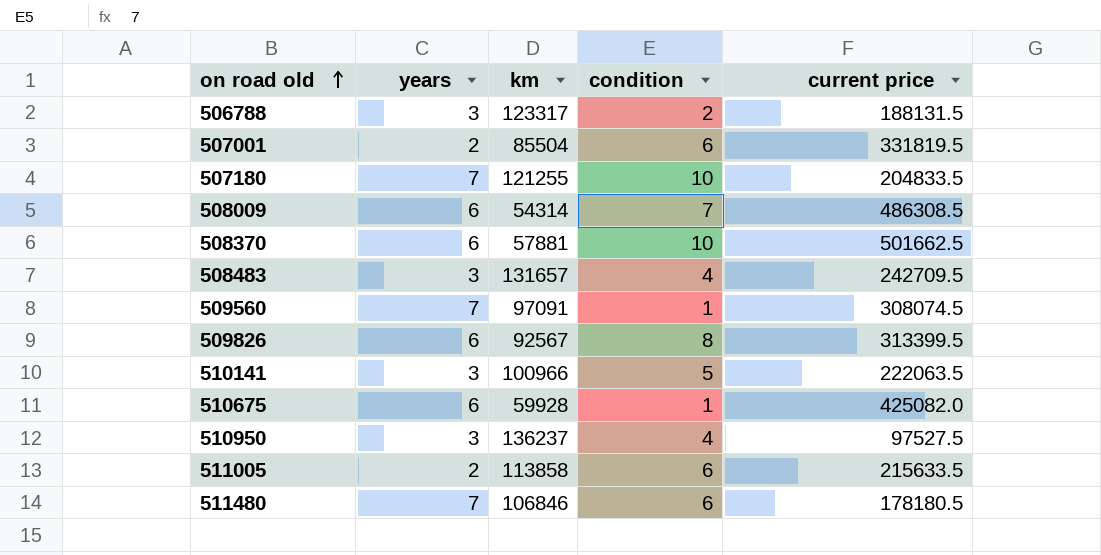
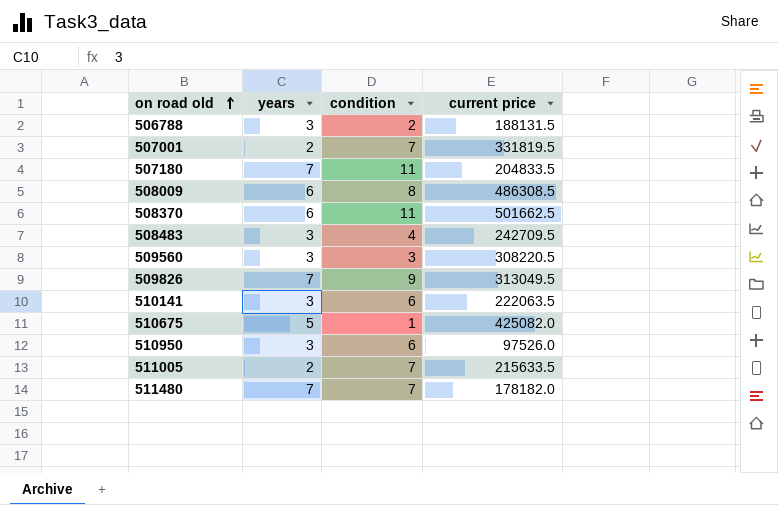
column km | position: 3 -> none
507001 | condition: 6 -> 7
507180 | condition: 10 -> 11
508009 | condition: 7 -> 8
508370 | condition: 10 -> 11
509560 | years: 7 -> 3
509560 | condition: 1 -> 3
509560 | current price: 308074.5 -> 308220.5
509826 | years: 6 -> 7
509826 | condition: 8 -> 9
509826 | current price: 313399.5 -> 313049.5
510141 | condition: 5 -> 6
510675 | years: 6 -> 5
510950 | condition: 4 -> 6
510950 | current price: 97527.5 -> 97526.0
511005 | condition: 6 -> 7
511480 | condition: 6 -> 7
511480 | current price: 178180.5 -> 178182.0

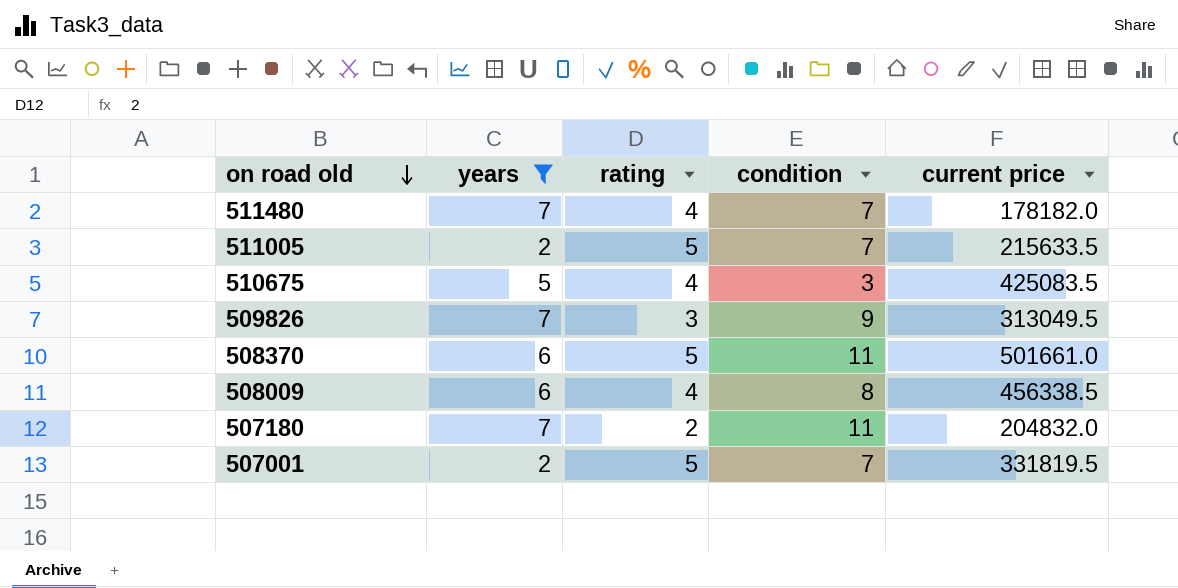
filter: none -> years != 3
row order: on road old ascending -> on road old descending
column rating | position: none -> 3
510675 | condition: 1 -> 3
510675 | current price: 425082.0 -> 425083.5
508370 | current price: 501662.5 -> 501661.0
508009 | current price: 486308.5 -> 456338.5
507180 | current price: 204833.5 -> 204832.0

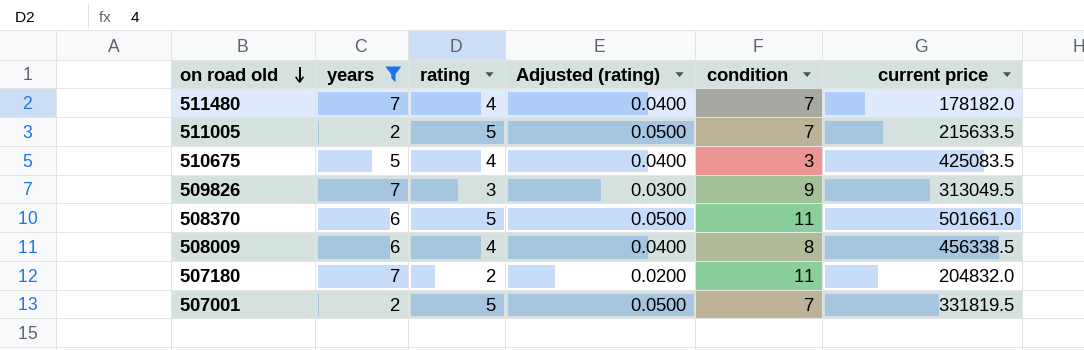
column Adjusted (rating) | formula: none -> [rating] * 0.01

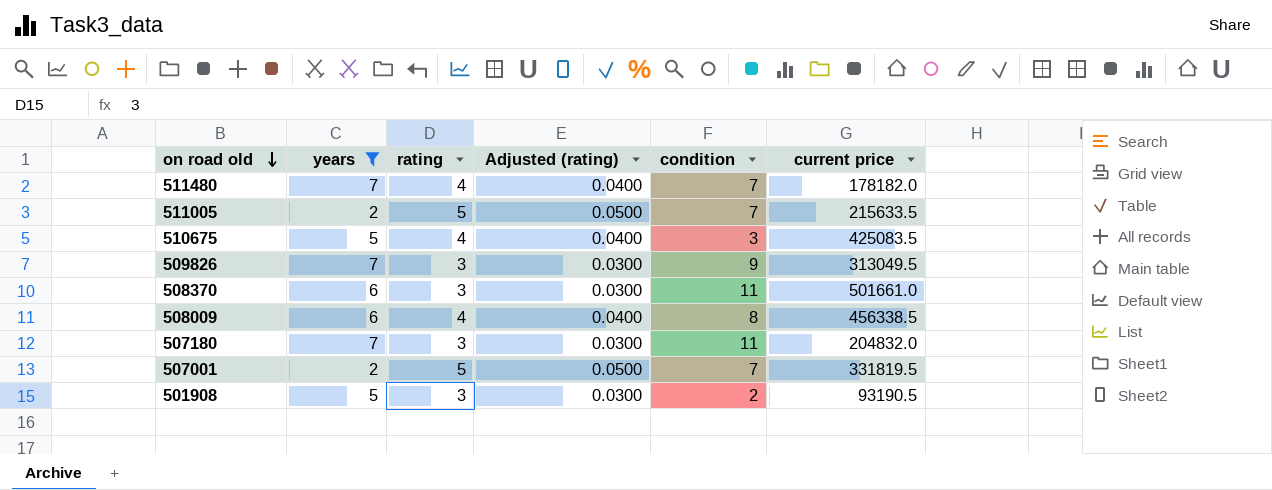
508370 | rating: 5 -> 3
508370 | Adjusted (rating): 0.0500 -> 0.0300
507180 | rating: 2 -> 3
507180 | Adjusted (rating): 0.0200 -> 0.0300
row 501908: none -> 5 | 3 | 0.0300 | 2 | 93190.5

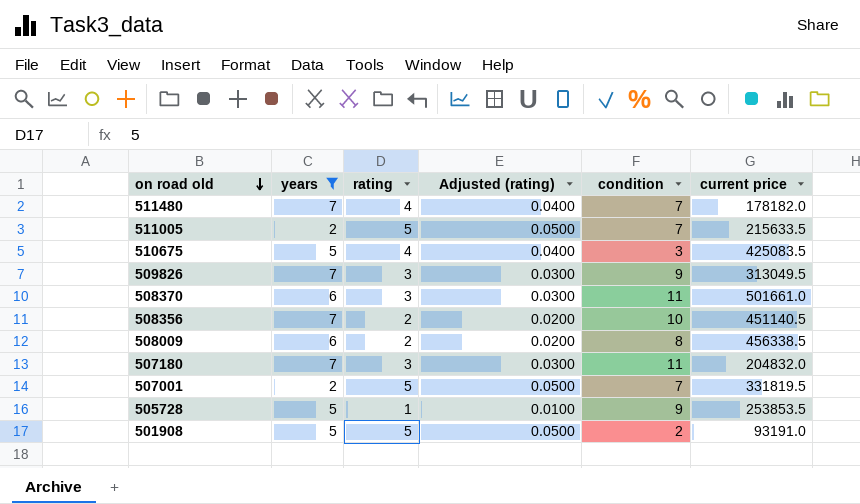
row 508356: none -> 7 | 2 | 0.0200 | 10 | 451140.5
508009 | rating: 4 -> 2
508009 | Adjusted (rating): 0.0400 -> 0.0200
row 505728: none -> 5 | 1 | 0.0100 | 9 | 253853.5
501908 | rating: 3 -> 5
501908 | Adjusted (rating): 0.0300 -> 0.0500
501908 | current price: 93190.5 -> 93191.0

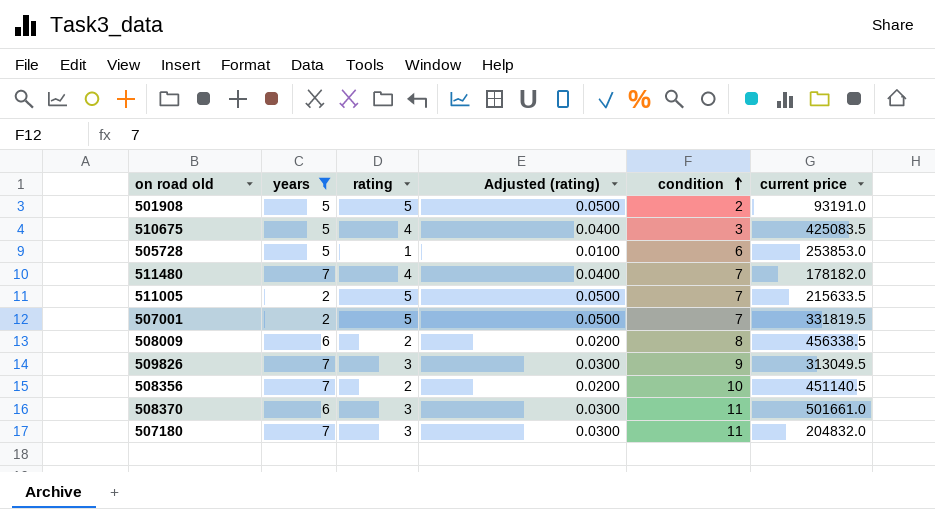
row order: on road old descending -> condition ascending
505728 | condition: 9 -> 6
505728 | current price: 253853.5 -> 253853.0

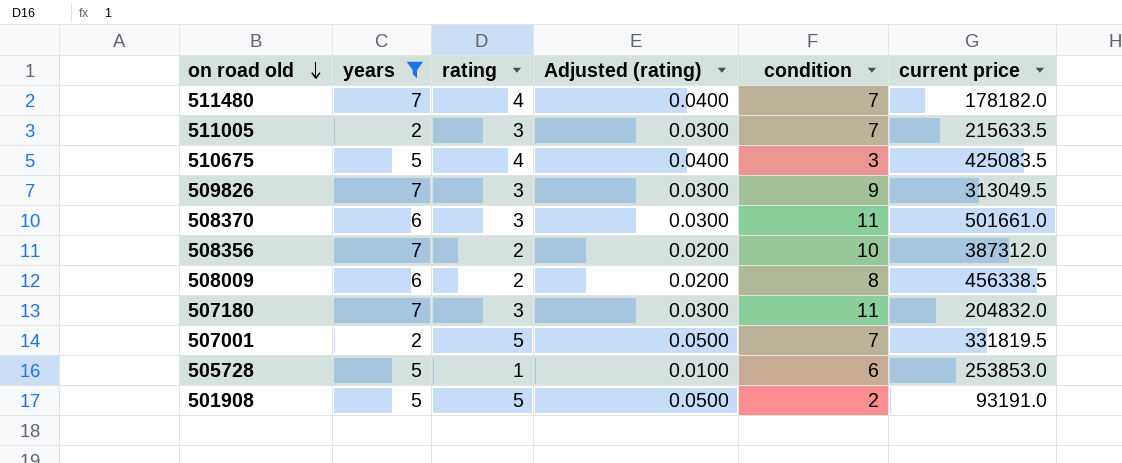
row order: condition ascending -> on road old descending
511005 | rating: 5 -> 3
511005 | Adjusted (rating): 0.0500 -> 0.0300
508356 | current price: 451140.5 -> 387312.0

